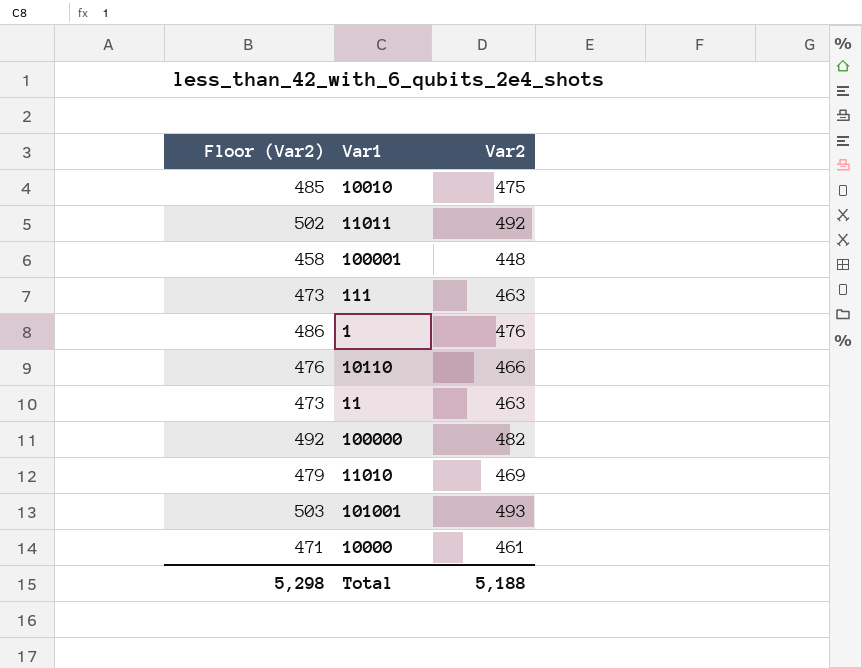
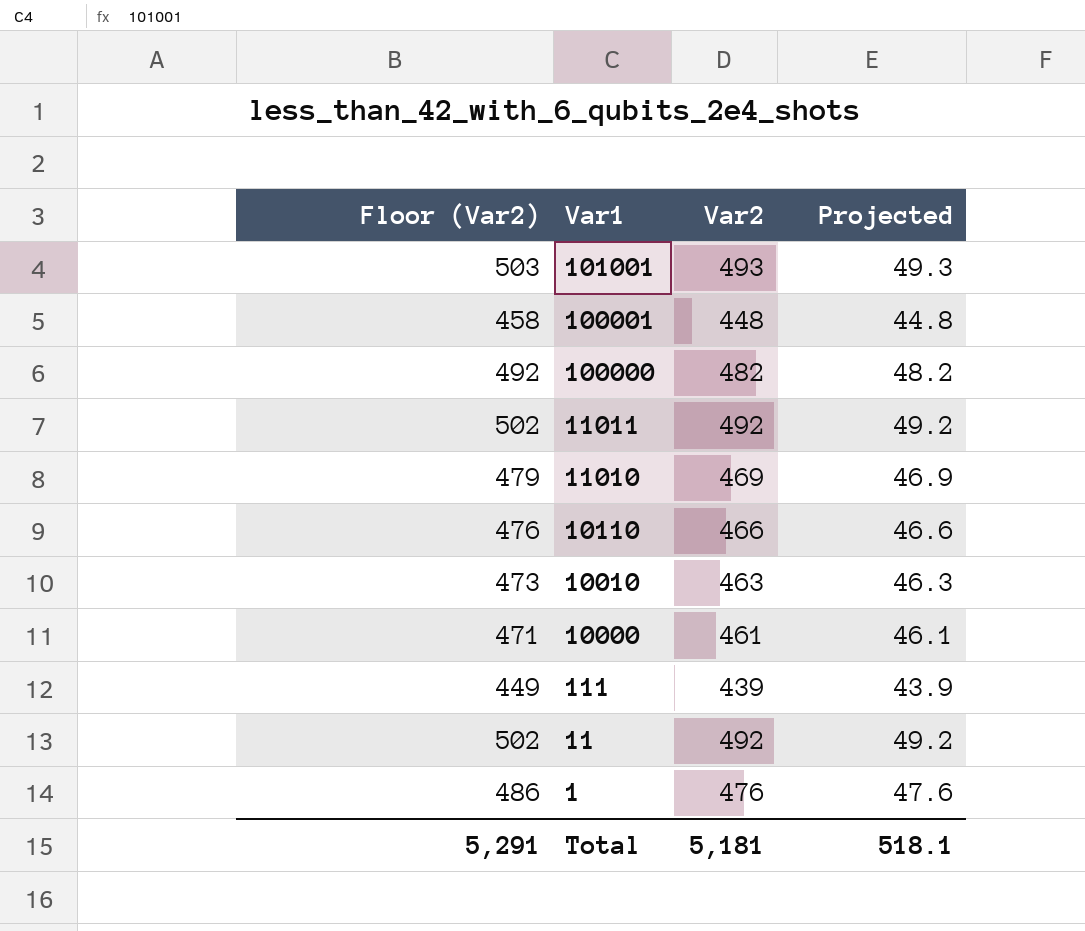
row order: none -> Var1 descending
column Projected | formula: none -> [Var2] * 0.1
10010 | Floor (Var2): 485 -> 473
10010 | Var2: 475 -> 463
111 | Floor (Var2): 473 -> 449
111 | Var2: 463 -> 439
11 | Floor (Var2): 473 -> 502
11 | Var2: 463 -> 492
Total | Floor (Var2): 5,298 -> 5,291
Total | Var2: 5,188 -> 5,181

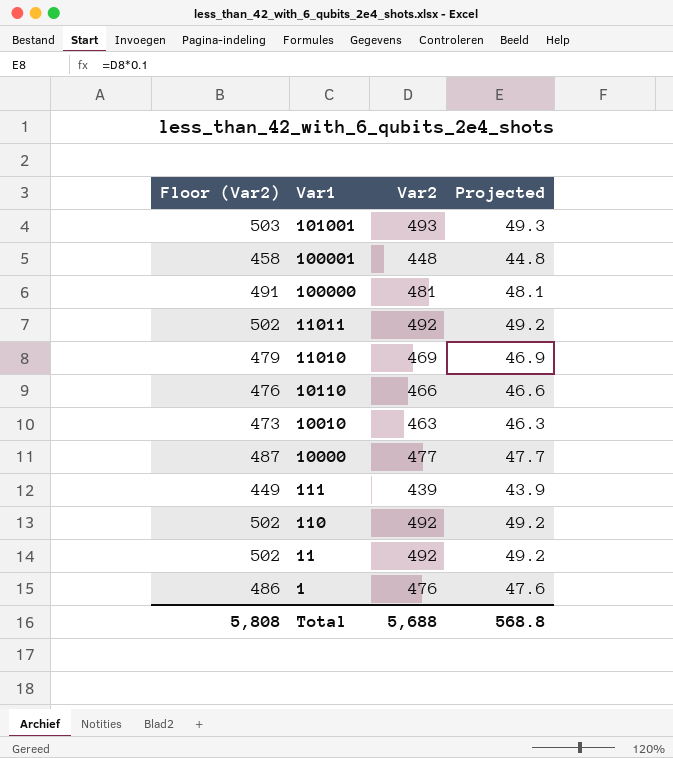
100000 | Floor (Var2): 492 -> 491
100000 | Var2: 482 -> 481
100000 | Projected: 48.2 -> 48.1
10000 | Floor (Var2): 471 -> 487
10000 | Var2: 461 -> 477
10000 | Projected: 46.1 -> 47.7
row 110: none -> 502 | 492 | 49.2
Total | Floor (Var2): 5,291 -> 5,808
Total | Var2: 5,181 -> 5,688
Total | Projected: 518.1 -> 568.8

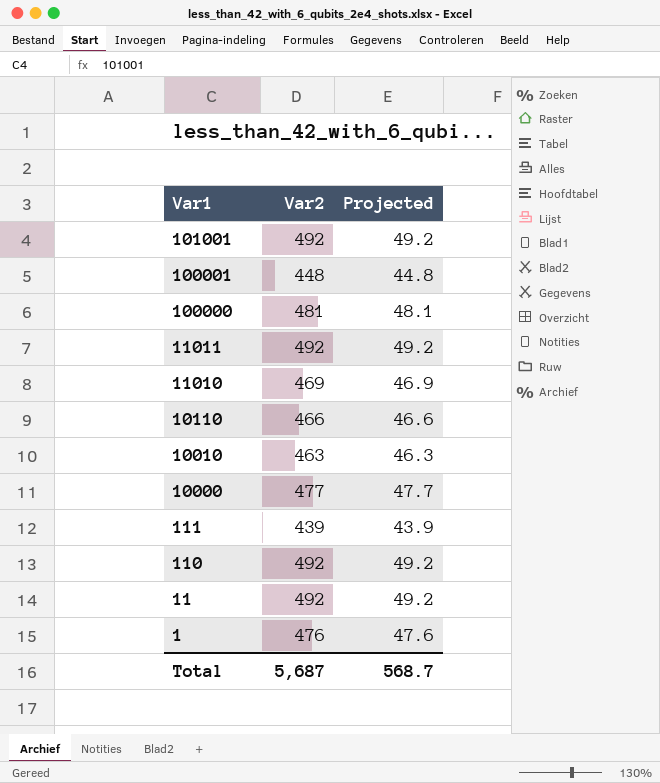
column Floor (Var2) | formula: [Var2] + 10 -> none
101001 | Var2: 493 -> 492
101001 | Projected: 49.3 -> 49.2
Total | Var2: 5,688 -> 5,687
Total | Projected: 568.8 -> 568.7

